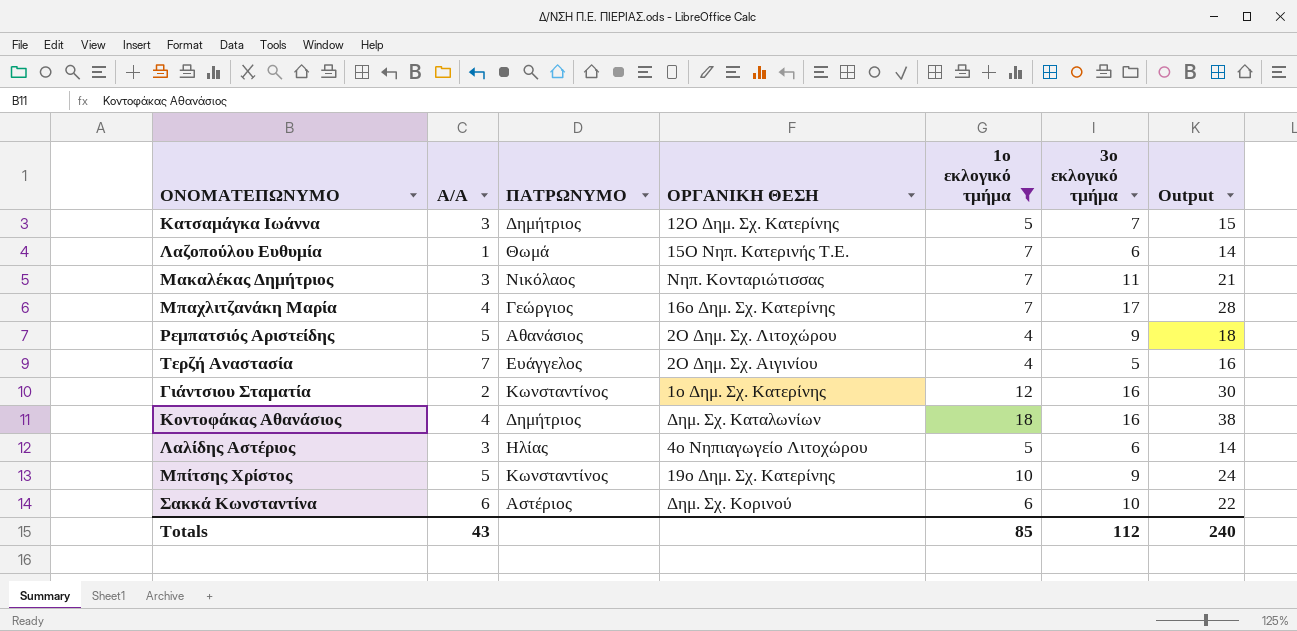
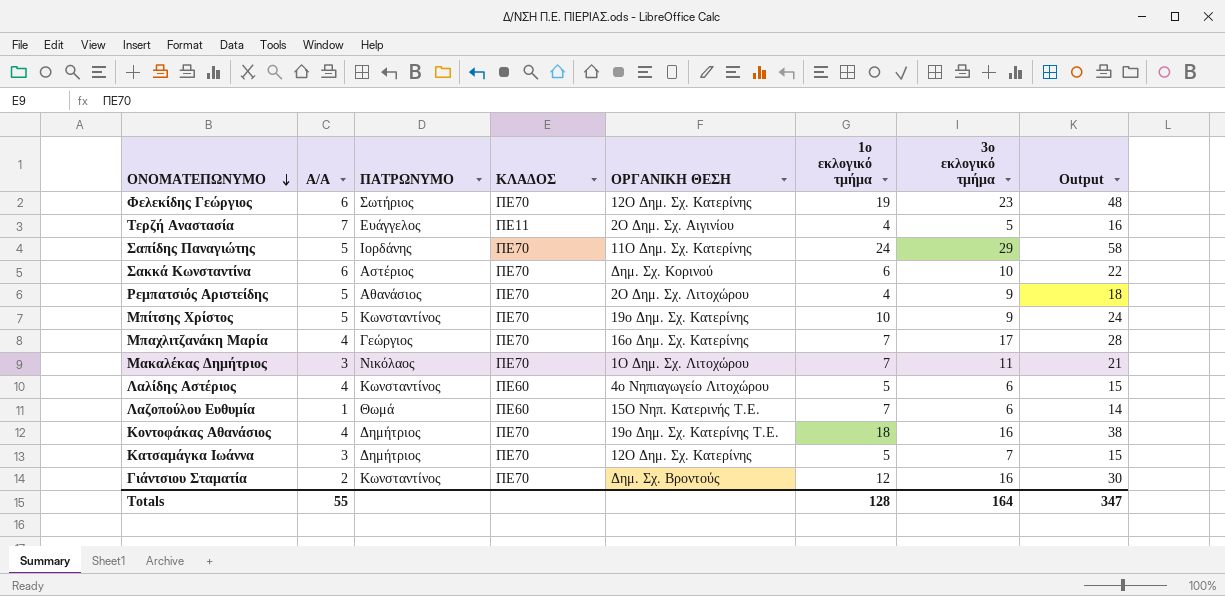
filter: 1ο εκλογικό τμήμα <= 18 -> none
row order: none -> ΟΝΟΜΑΤΕΠΩΝΥΜΟ descending
column ΚΛΑΔΟΣ | position: none -> 4
Μακαλέκας Δημήτριος | ΟΡΓΑΝΙΚΗ ΘΕΣΗ: Νηπ. Κονταριώτισσας -> 1Ο Δημ. Σχ. Λιτοχώρου
Λαλίδης Αστέριος | Α/Α: 3 -> 4
Λαλίδης Αστέριος | ΠΑΤΡΩΝΥΜΟ: Ηλίας -> Κωνσταντίνος
Λαλίδης Αστέριος | Output: 14 -> 15
Κοντοφάκας Αθανάσιος | ΟΡΓΑΝΙΚΗ ΘΕΣΗ: Δημ. Σχ. Καταλωνίων -> 19ο Δημ. Σχ. Κατερίνης Τ.Ε.
Γιάντσιου Σταματία | ΟΡΓΑΝΙΚΗ ΘΕΣΗ: 1ο Δημ. Σχ. Κατερίνης -> Δημ. Σχ. Βροντούς
Totals | Α/Α: 43 -> 55
Totals | 1ο εκλογικό τμήμα: 85 -> 128
Totals | 3ο εκλογικό τμήμα: 112 -> 164
Totals | Output: 240 -> 347

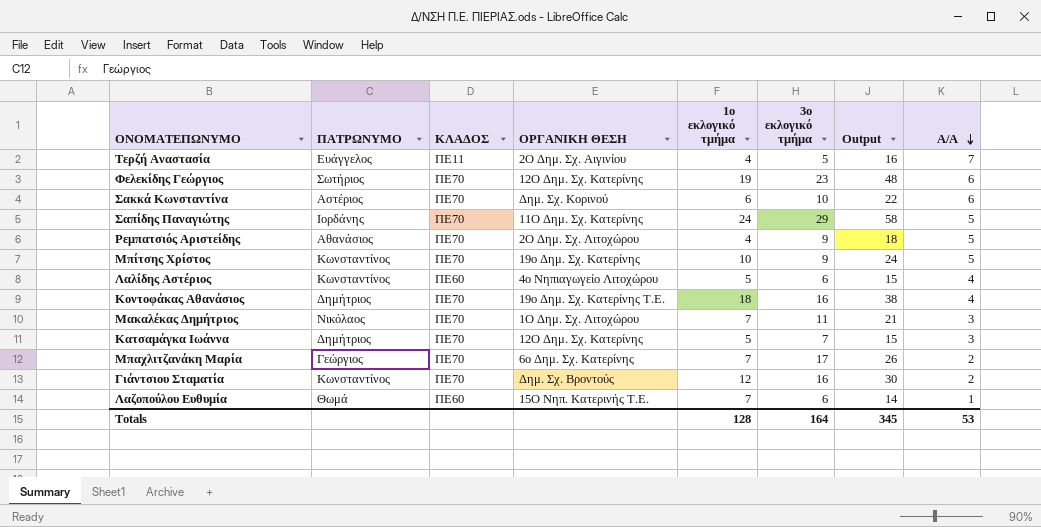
row order: ΟΝΟΜΑΤΕΠΩΝΥΜΟ descending -> Α/Α descending
column Α/Α | position: 2 -> 8
Μπαχλιτζανάκη Μαρία | ΟΡΓΑΝΙΚΗ ΘΕΣΗ: 16ο Δημ. Σχ. Κατερίνης -> 6ο Δημ. Σχ. Κατερίνης
Μπαχλιτζανάκη Μαρία | Output: 28 -> 26
Μπαχλιτζανάκη Μαρία | Α/Α: 4 -> 2
Totals | Output: 347 -> 345
Totals | Α/Α: 55 -> 53

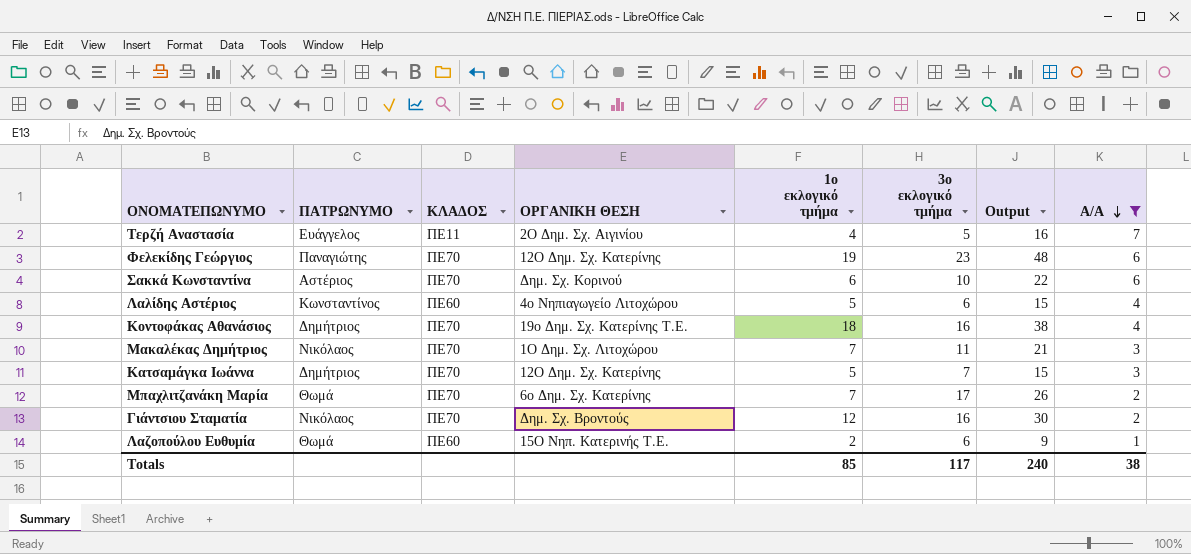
filter: none -> Α/Α != 5
Φελεκίδης Γεώργιος | ΠΑΤΡΩΝΥΜΟ: Σωτήριος -> Παναγιώτης
Μπαχλιτζανάκη Μαρία | ΠΑΤΡΩΝΥΜΟ: Γεώργιος -> Θωμά
Γιάντσιου Σταματία | ΠΑΤΡΩΝΥΜΟ: Κωνσταντίνος -> Νικόλαος
Λαζοπούλου Ευθυμία | 1ο εκλογικό τμήμα: 7 -> 2
Λαζοπούλου Ευθυμία | Output: 14 -> 9
Totals | 1ο εκλογικό τμήμα: 128 -> 85
Totals | 3ο εκλογικό τμήμα: 164 -> 117
Totals | Output: 345 -> 240
Totals | Α/Α: 53 -> 38

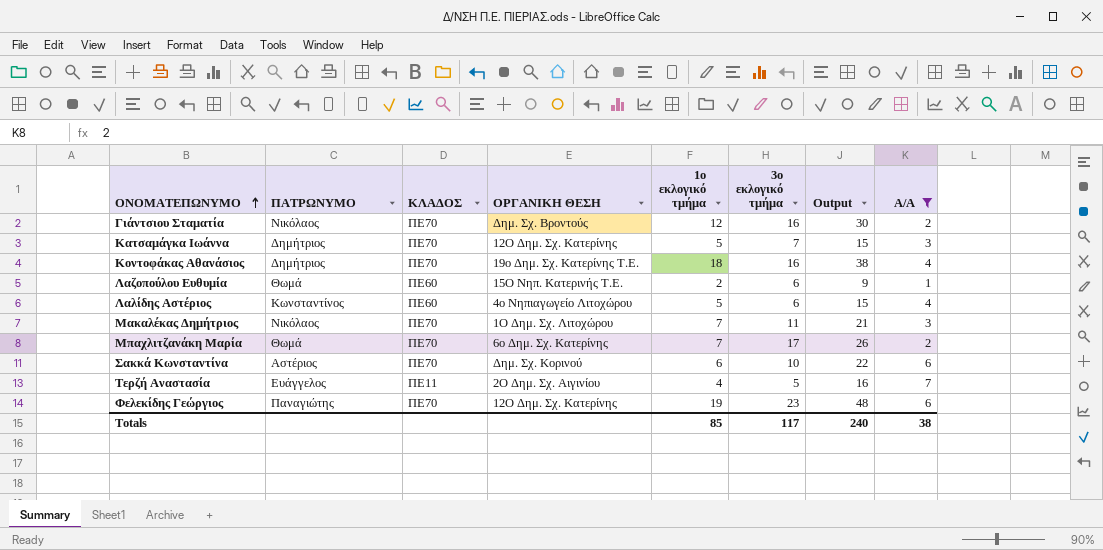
row order: Α/Α descending -> ΟΝΟΜΑΤΕΠΩΝΥΜΟ ascending

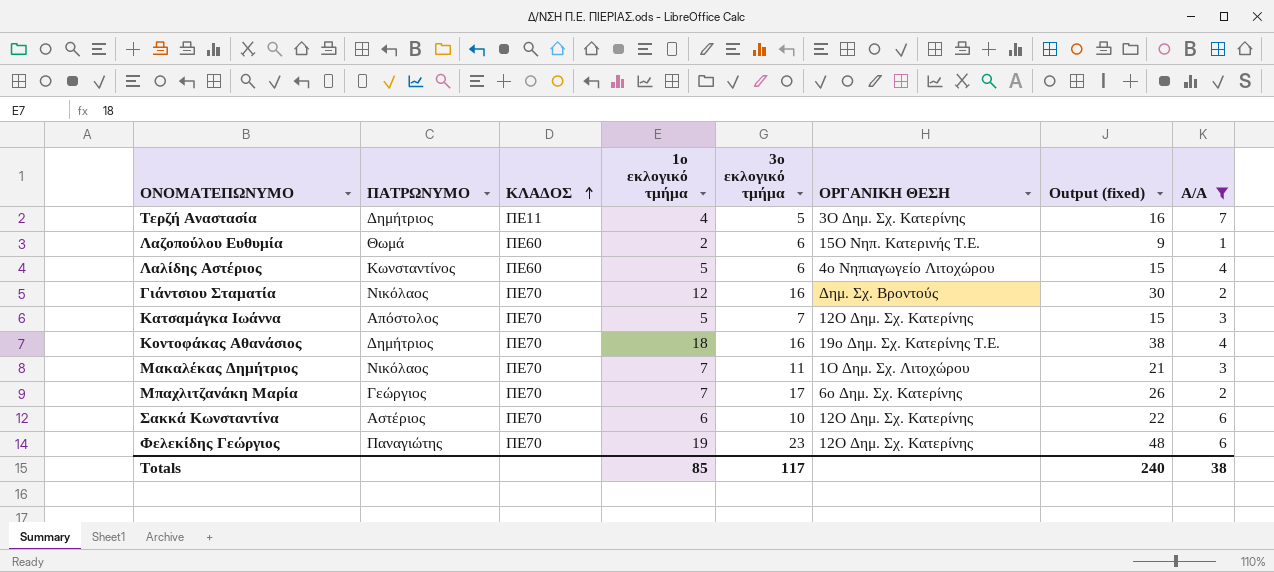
row order: ΟΝΟΜΑΤΕΠΩΝΥΜΟ ascending -> ΚΛΑΔΟΣ ascending
column ΟΡΓΑΝΙΚΗ ΘΕΣΗ | position: 4 -> 6
column name: Output -> Output (fixed)
Τερζή Αναστασία | ΠΑΤΡΩΝΥΜΟ: Ευάγγελος -> Δημήτριος
Τερζή Αναστασία | ΟΡΓΑΝΙΚΗ ΘΕΣΗ: 2Ο Δημ. Σχ. Αιγινίου -> 3Ο Δημ. Σχ. Κατερίνης
Κατσαμάγκα Ιωάννα | ΠΑΤΡΩΝΥΜΟ: Δημήτριος -> Απόστολος
Μπαχλιτζανάκη Μαρία | ΠΑΤΡΩΝΥΜΟ: Θωμά -> Γεώργιος
Σακκά Κωνσταντίνα | ΟΡΓΑΝΙΚΗ ΘΕΣΗ: Δημ. Σχ. Κορινού -> 12Ο Δημ. Σχ. Κατερίνης

